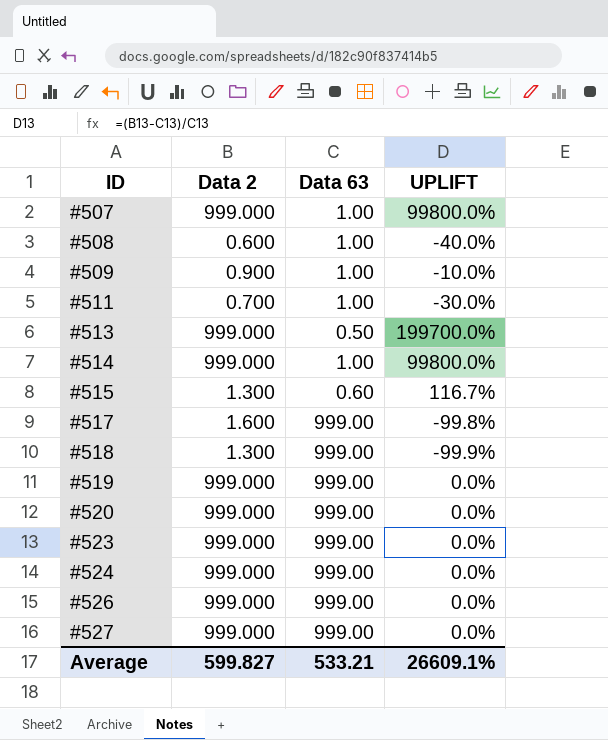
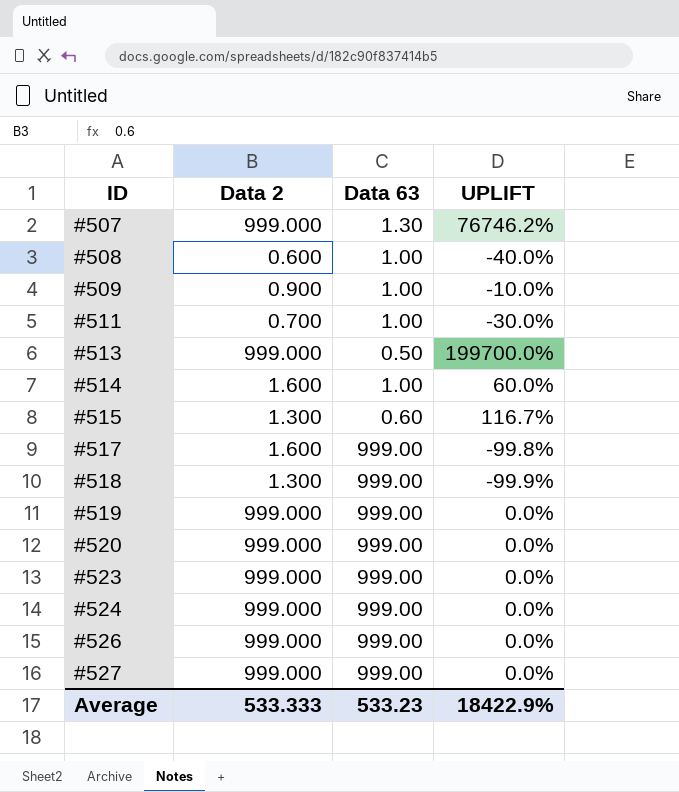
#507 | Data 63: 1.00 -> 1.30
#507 | UPLIFT: 99800.0% -> 76746.2%
#514 | Data 2: 999.000 -> 1.600
#514 | UPLIFT: 99800.0% -> 60.0%
Average | Data 2: 599.827 -> 533.333
Average | Data 63: 533.21 -> 533.23
Average | UPLIFT: 26609.1% -> 18422.9%

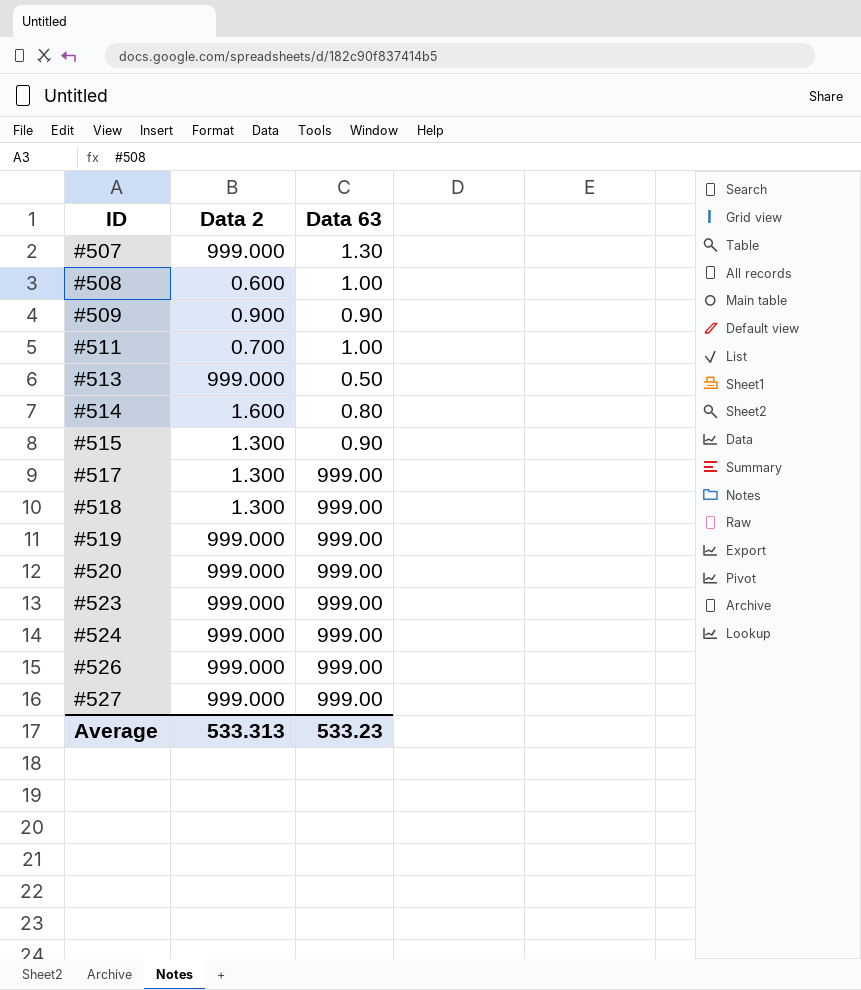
column UPLIFT | formula: ([Data 2] - [Data 63]) / [Data 63] -> none
#509 | Data 63: 1.00 -> 0.90
#514 | Data 63: 1.00 -> 0.80
#515 | Data 63: 0.60 -> 0.90
#517 | Data 2: 1.600 -> 1.300
Average | Data 2: 533.333 -> 533.313

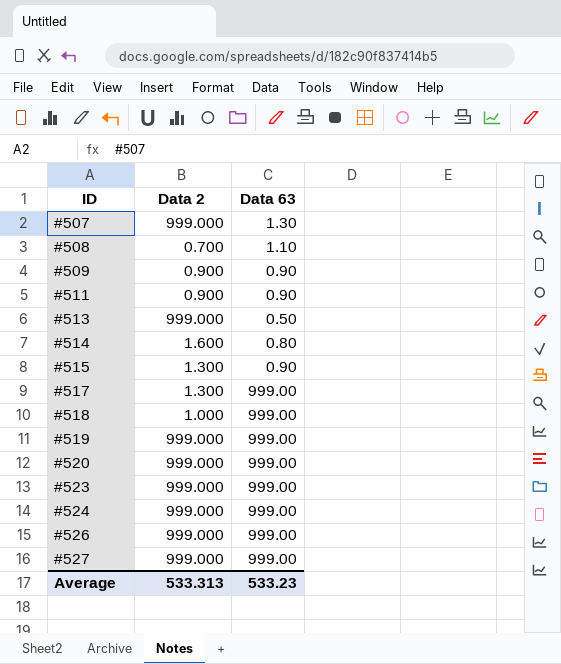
#508 | Data 2: 0.600 -> 0.700
#508 | Data 63: 1.00 -> 1.10
#511 | Data 2: 0.700 -> 0.900
#511 | Data 63: 1.00 -> 0.90
#518 | Data 2: 1.300 -> 1.000

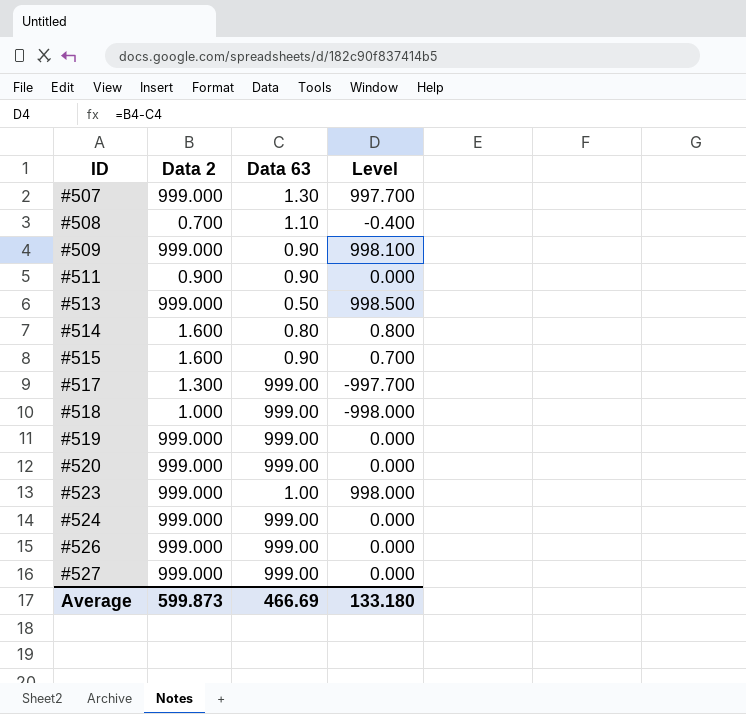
column Level | formula: none -> [Data 2] - [Data 63]
#509 | Data 2: 0.900 -> 999.000
#515 | Data 2: 1.300 -> 1.600
#523 | Data 63: 999.00 -> 1.00
Average | Data 2: 533.313 -> 599.873
Average | Data 63: 533.23 -> 466.69

